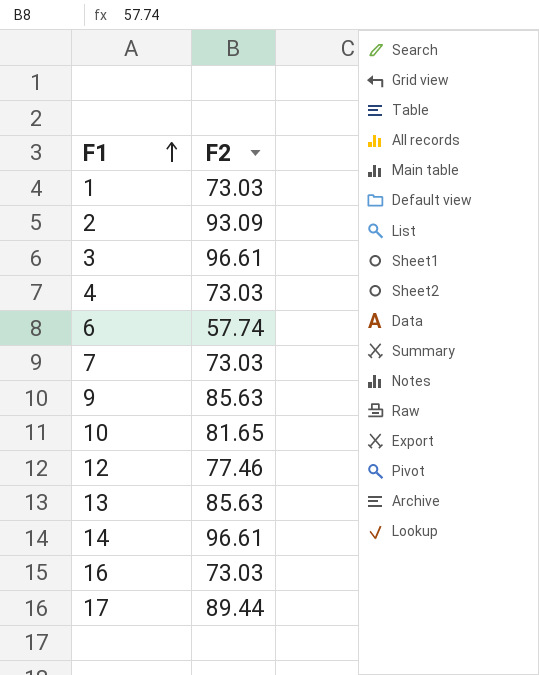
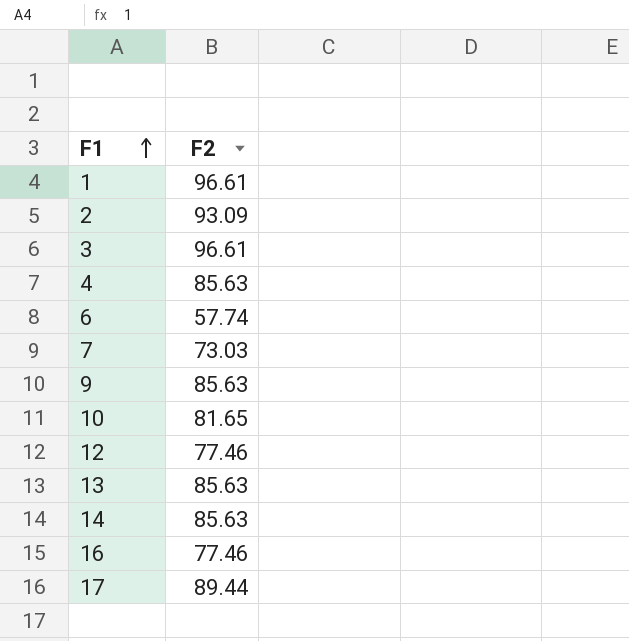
1 | F2: 73.03 -> 96.61
4 | F2: 73.03 -> 85.63
14 | F2: 96.61 -> 85.63
16 | F2: 73.03 -> 77.46

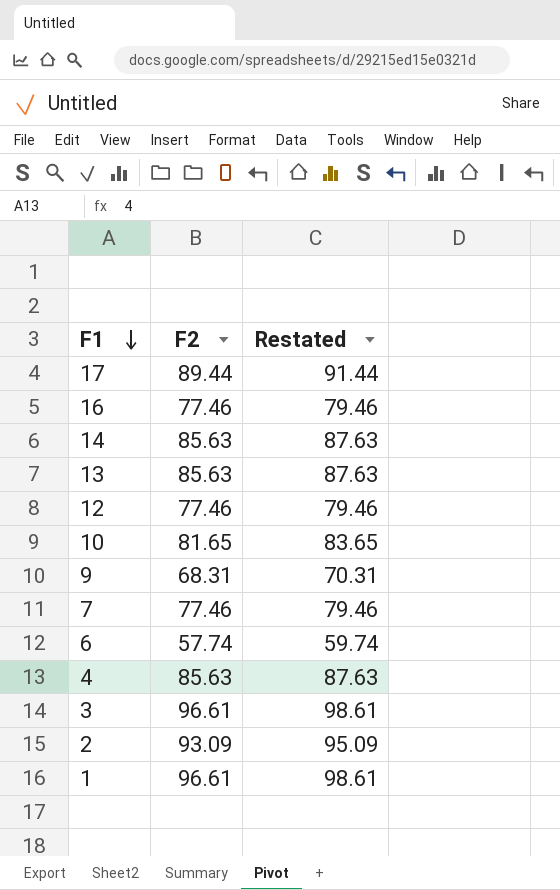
row order: F1 ascending -> F1 descending
column Restated | formula: none -> [F2] + 2
9 | F2: 85.63 -> 68.31
7 | F2: 73.03 -> 77.46

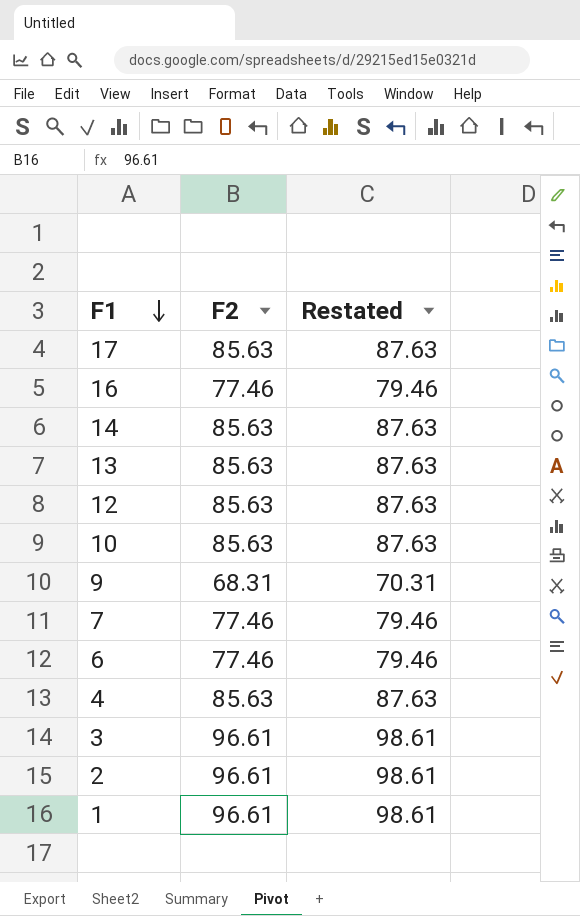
17 | F2: 89.44 -> 85.63
17 | Restated: 91.44 -> 87.63
12 | F2: 77.46 -> 85.63
12 | Restated: 79.46 -> 87.63
10 | F2: 81.65 -> 85.63
10 | Restated: 83.65 -> 87.63
6 | F2: 57.74 -> 77.46
6 | Restated: 59.74 -> 79.46
2 | F2: 93.09 -> 96.61
2 | Restated: 95.09 -> 98.61

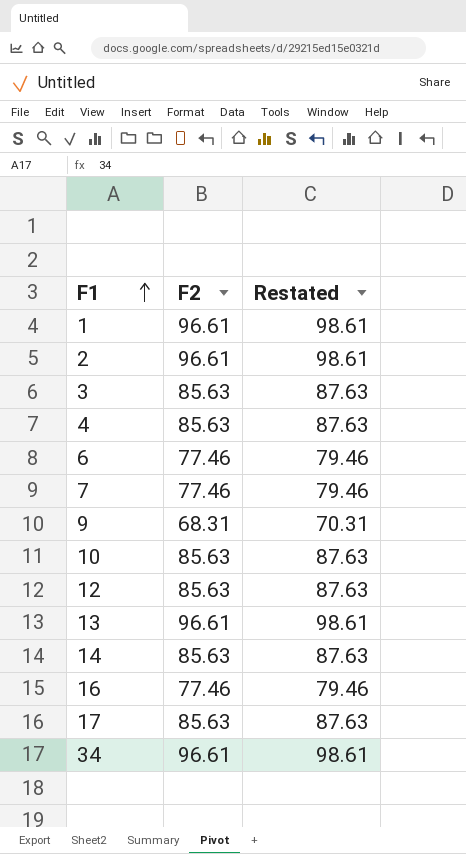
row order: F1 descending -> F1 ascending
3 | F2: 96.61 -> 85.63
3 | Restated: 98.61 -> 87.63
13 | F2: 85.63 -> 96.61
13 | Restated: 87.63 -> 98.61
row 34: none -> 96.61 | 98.61

